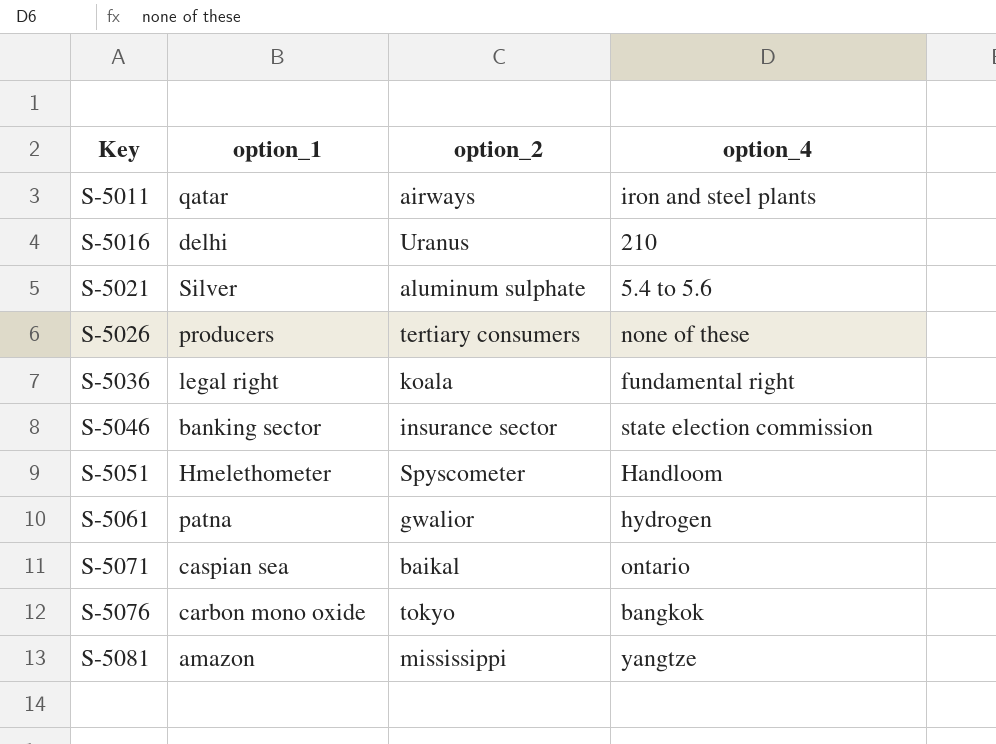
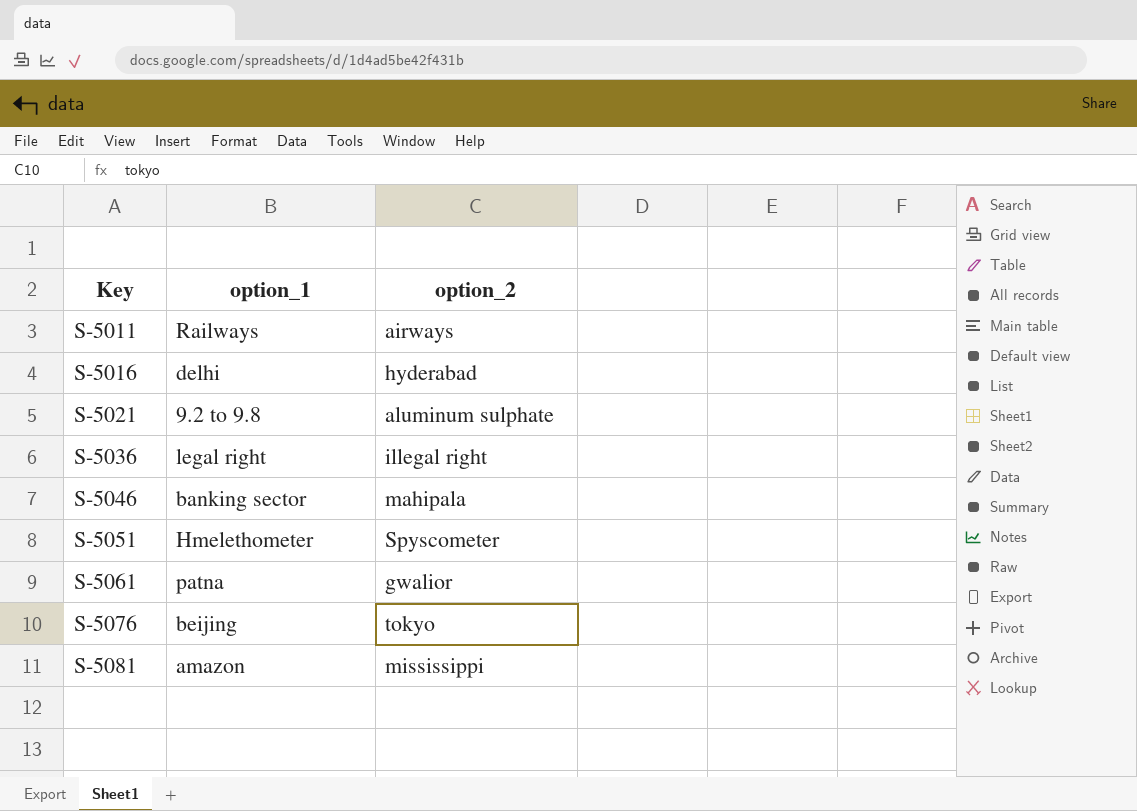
column option_4 | position: 4 -> none
row S-5026: producers | tertiary consumers | none of these -> none
row S-5071: caspian sea | baikal | ontario -> none
S-5011 | option_1: qatar -> Railways
S-5016 | option_2: Uranus -> hyderabad
S-5021 | option_1: Silver -> 9.2 to 9.8
S-5036 | option_2: koala -> illegal right
S-5046 | option_2: insurance sector -> mahipala
S-5076 | option_1: carbon mono oxide -> beijing

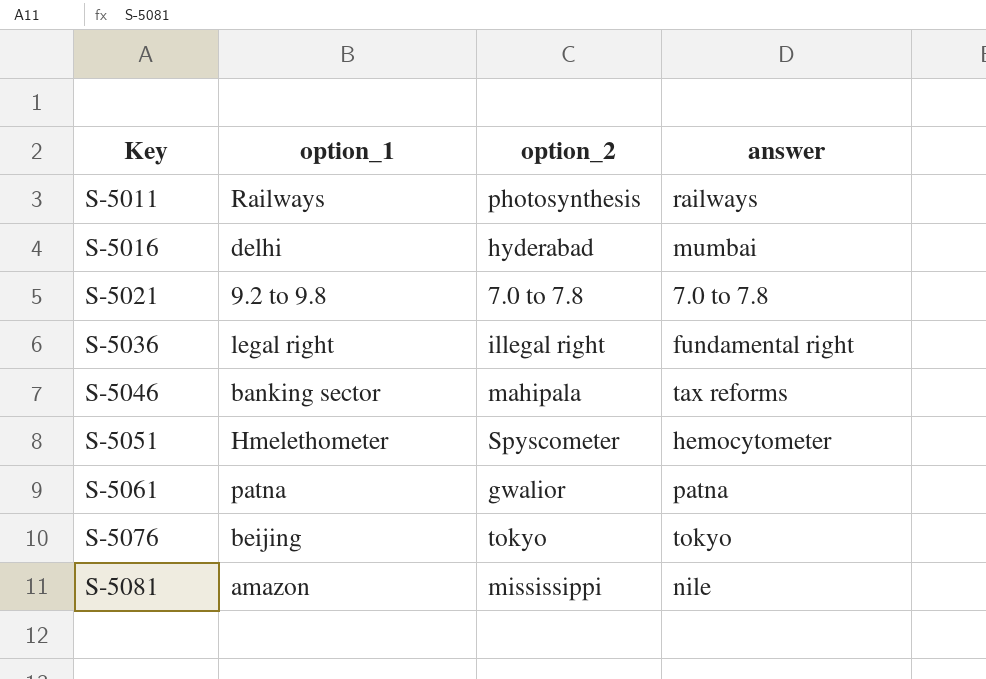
column answer | position: none -> 4
S-5011 | option_2: airways -> photosynthesis
S-5021 | option_2: aluminum sulphate -> 7.0 to 7.8

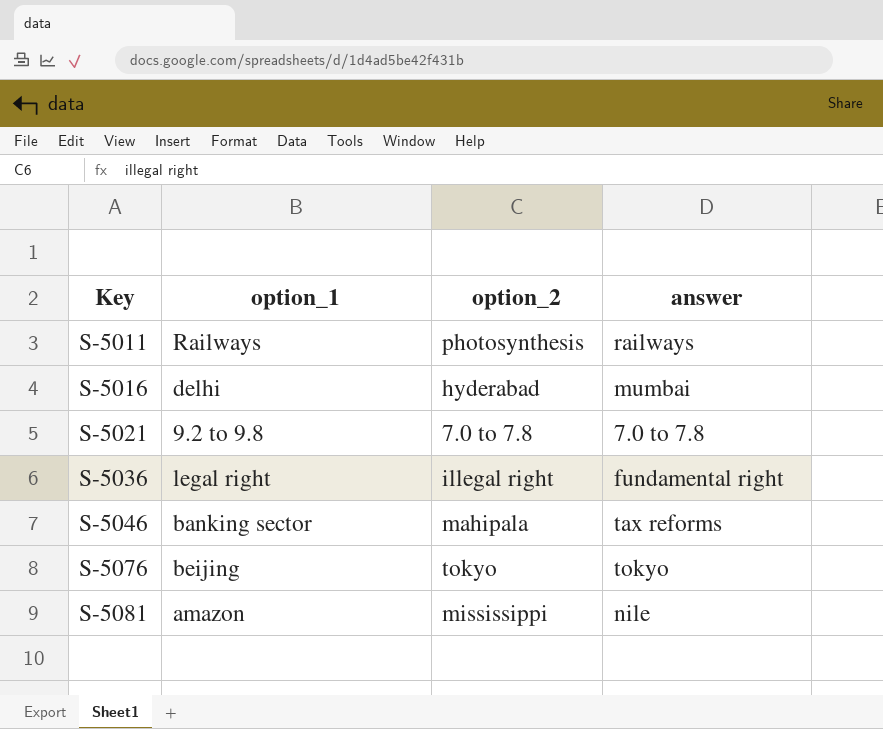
row S-5051: Hmelethometer | Spyscometer | hemocytometer -> none
row S-5061: patna | gwalior | patna -> none

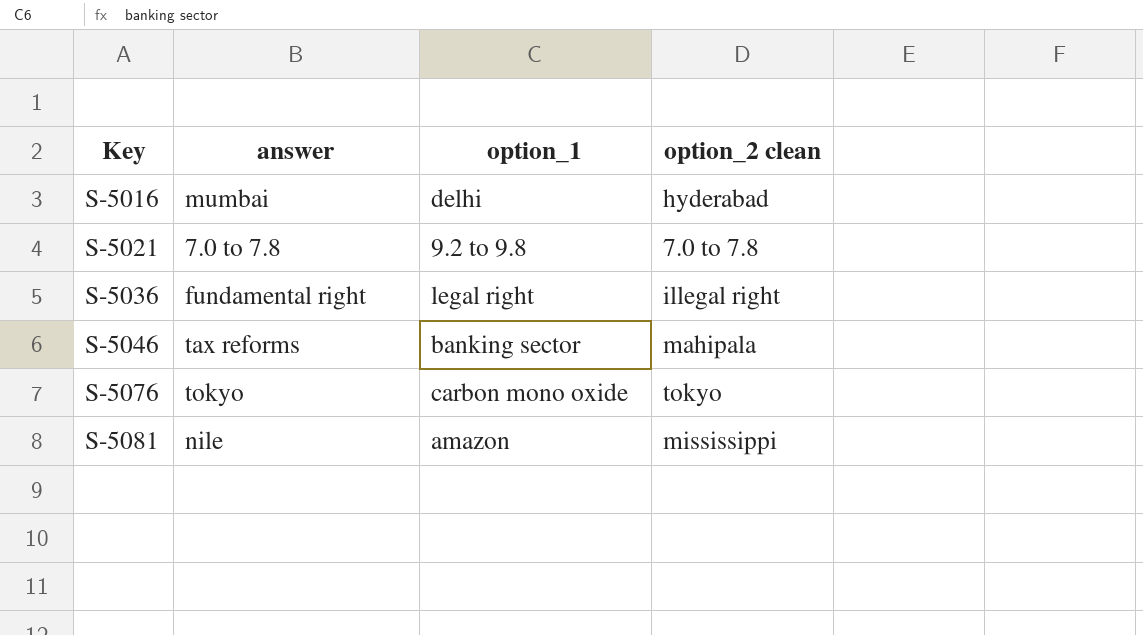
column answer | position: 4 -> 2
column name: option_2 -> option_2 clean
row S-5011: Railways | photosynthesis | railways -> none
S-5076 | option_1: beijing -> carbon mono oxide

